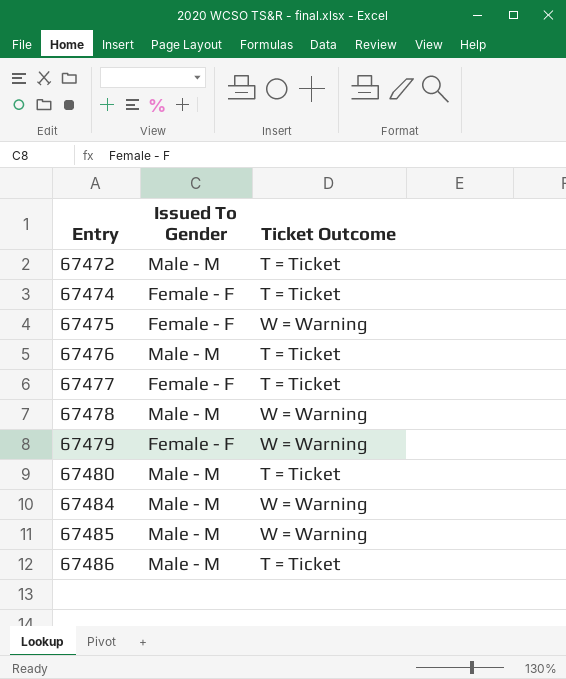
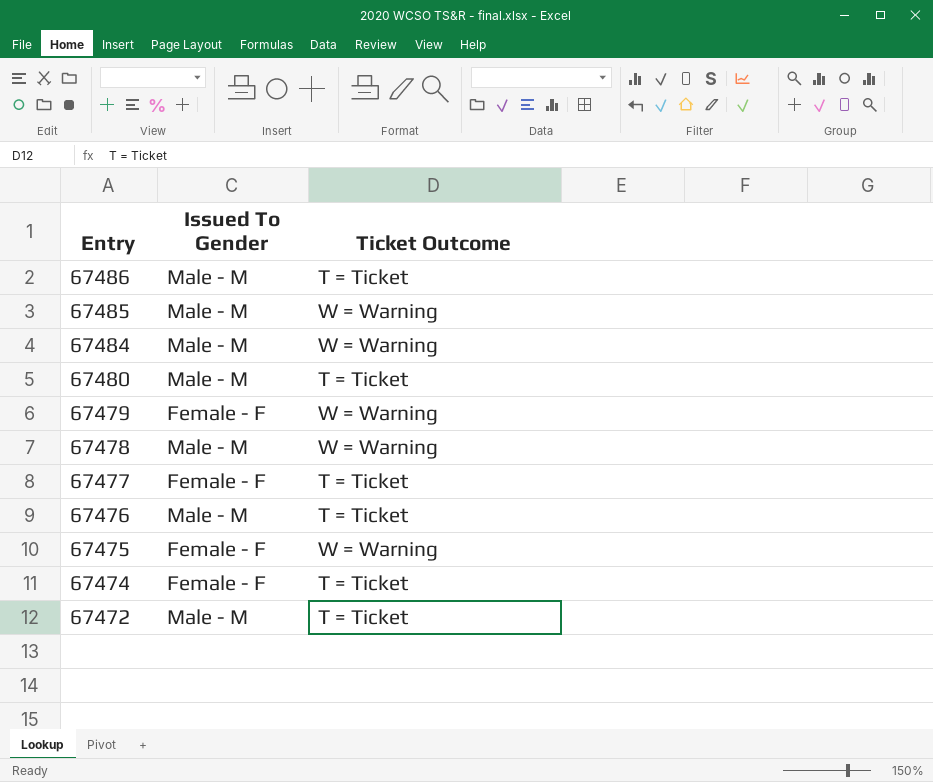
row order: Entry ascending -> Entry descending

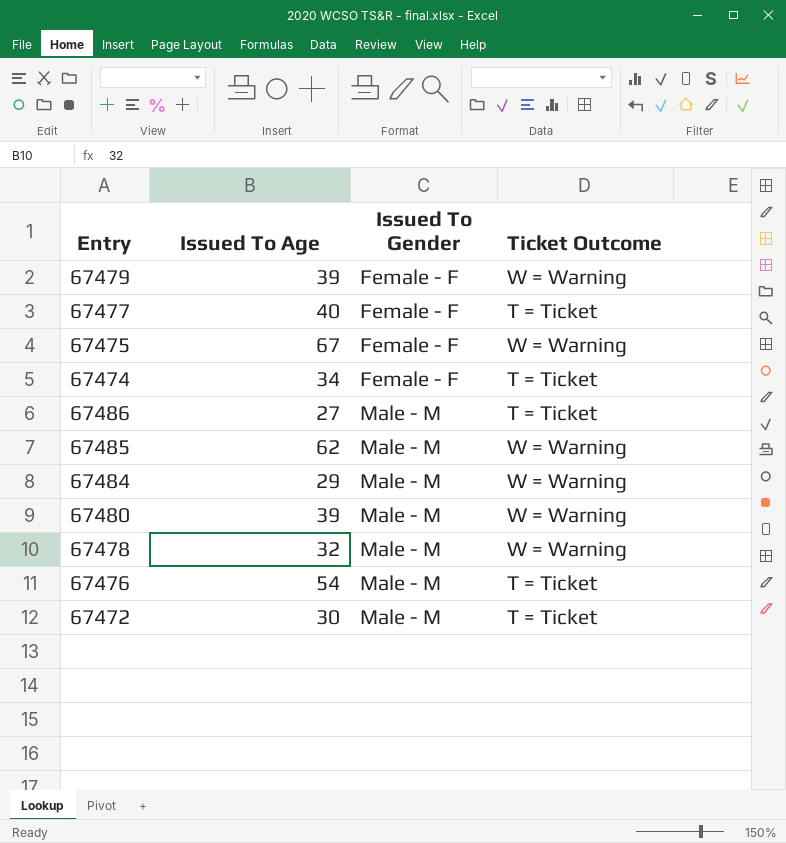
row order: Entry descending -> Issued To Gender ascending
column Issued To Age | position: none -> 2
67480 | Ticket Outcome: T = Ticket -> W = Warning

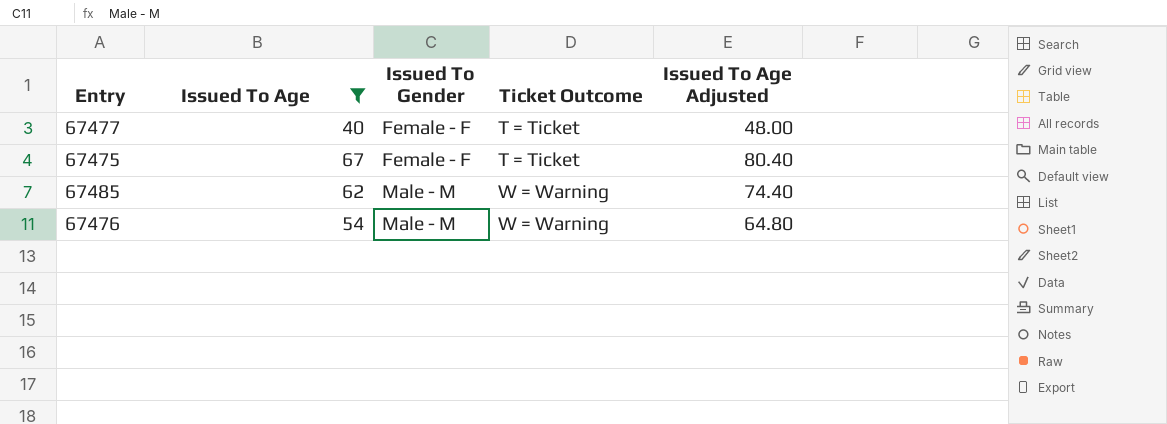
filter: none -> Issued To Age >= 40
column Issued To Age Adjusted | formula: none -> [Issued To Age] * 1.2
67475 | Ticket Outcome: W = Warning -> T = Ticket
67476 | Ticket Outcome: T = Ticket -> W = Warning

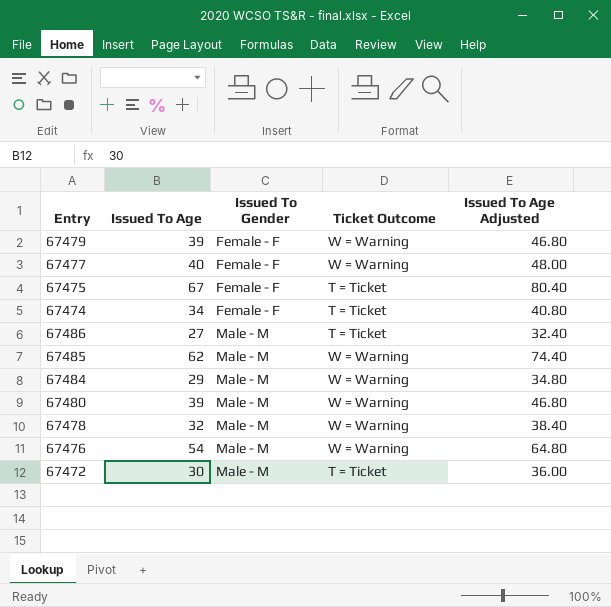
filter: Issued To Age >= 40 -> none
67477 | Ticket Outcome: T = Ticket -> W = Warning

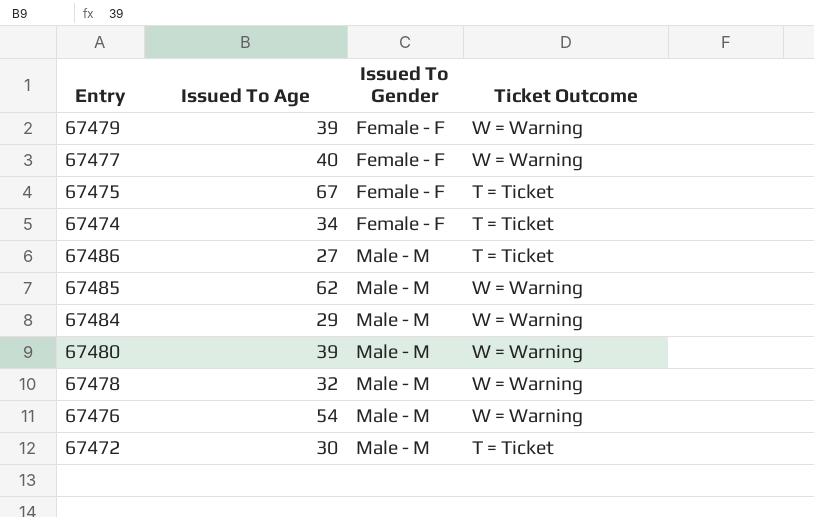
column Issued To Age Adjusted | formula: [Issued To Age] * 1.2 -> none

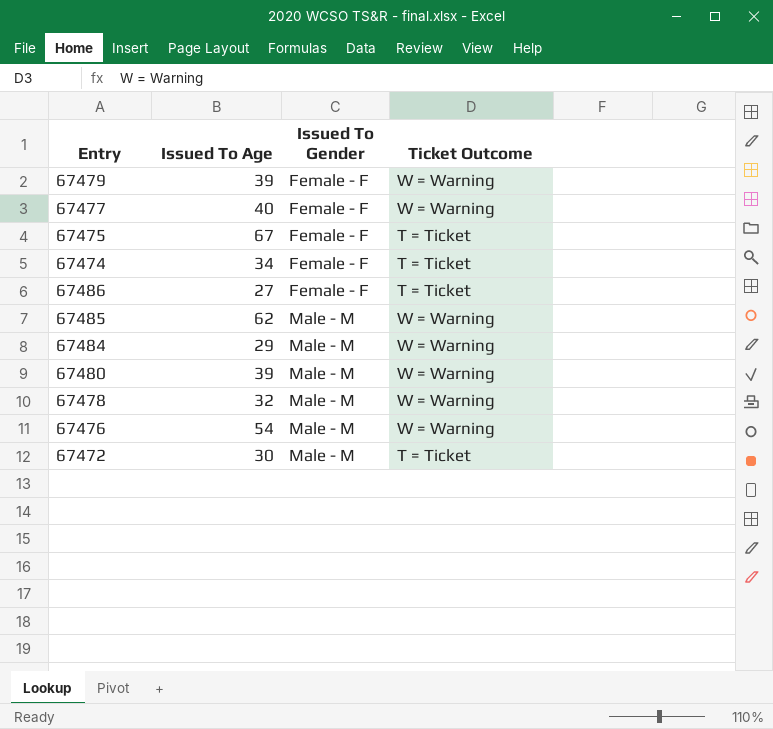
67486 | Issued To Gender: Male - M -> Female - F

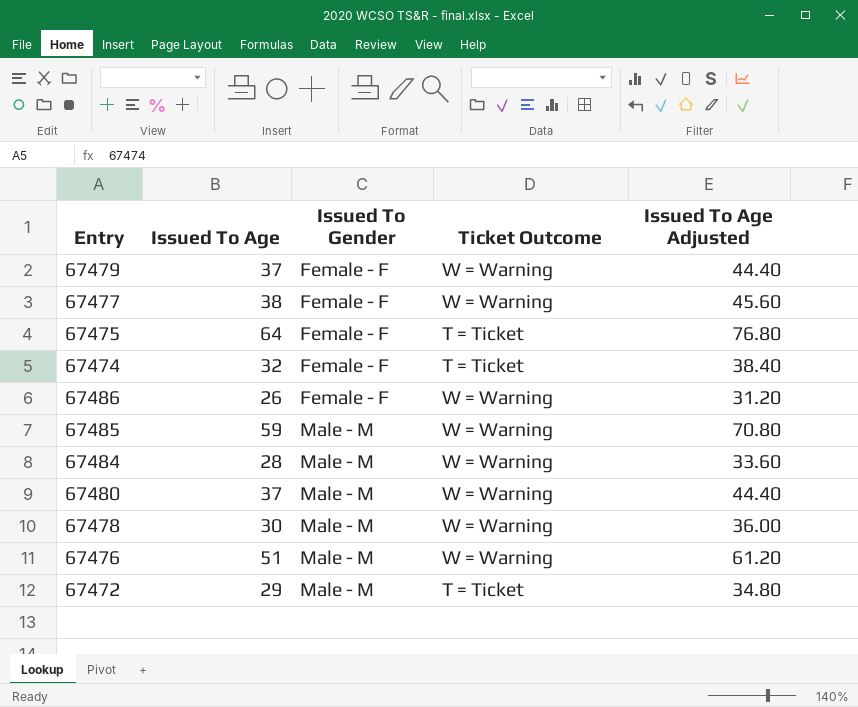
column Issued To Age Adjusted | formula: none -> [Issued To Age] * 1.2
67479 | Issued To Age: 39 -> 37
67477 | Issued To Age: 40 -> 38
67475 | Issued To Age: 67 -> 64
67474 | Issued To Age: 34 -> 32
67486 | Issued To Age: 27 -> 26
67486 | Ticket Outcome: T = Ticket -> W = Warning
67485 | Issued To Age: 62 -> 59
67484 | Issued To Age: 29 -> 28
67480 | Issued To Age: 39 -> 37
67478 | Issued To Age: 32 -> 30
67476 | Issued To Age: 54 -> 51
67472 | Issued To Age: 30 -> 29

